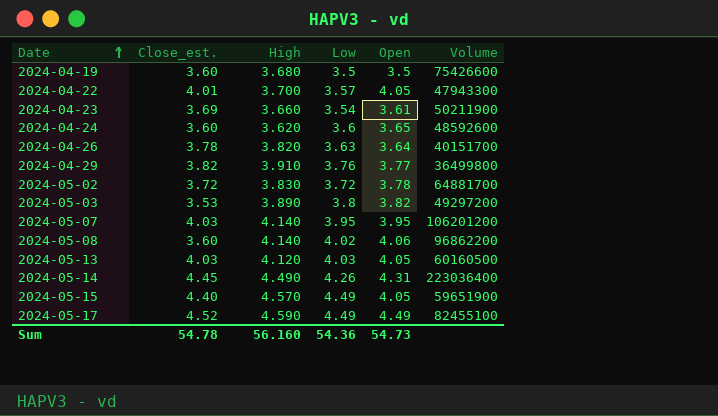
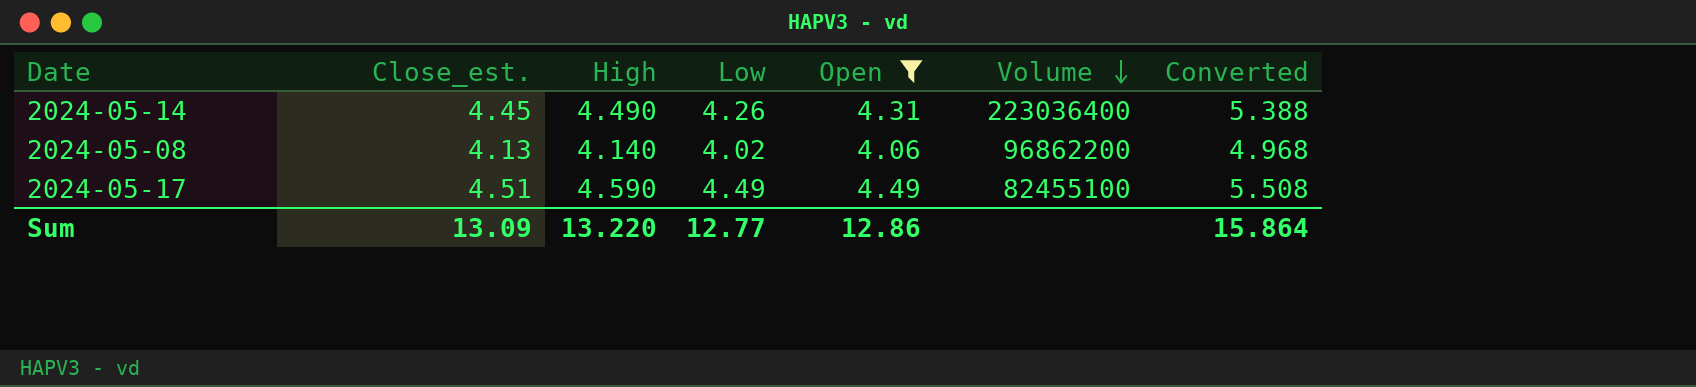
filter: none -> Open >= 4.06
row order: Date ascending -> Volume descending
column Converted | formula: none -> [High] * 1.2
2024-05-08 | Close_est.: 3.60 -> 4.13
2024-05-17 | Close_est.: 4.52 -> 4.51
Sum | Close_est.: 54.78 -> 13.09
Sum | High: 56.160 -> 13.220
Sum | Low: 54.36 -> 12.77
Sum | Open: 54.73 -> 12.86

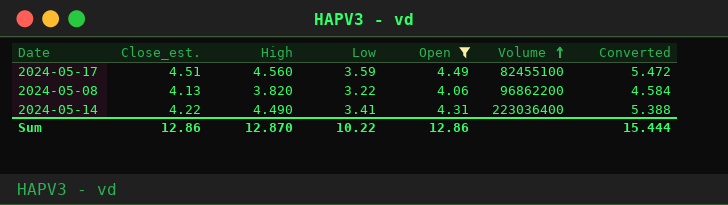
row order: Volume descending -> Volume ascending
2024-05-17 | High: 4.590 -> 4.560
2024-05-17 | Low: 4.49 -> 3.59
2024-05-17 | Converted: 5.508 -> 5.472
2024-05-08 | High: 4.140 -> 3.820
2024-05-08 | Low: 4.02 -> 3.22
2024-05-08 | Converted: 4.968 -> 4.584
2024-05-14 | Close_est.: 4.45 -> 4.22
2024-05-14 | Low: 4.26 -> 3.41
Sum | Close_est.: 13.09 -> 12.86
Sum | High: 13.220 -> 12.870
Sum | Low: 12.77 -> 10.22
Sum | Converted: 15.864 -> 15.444

